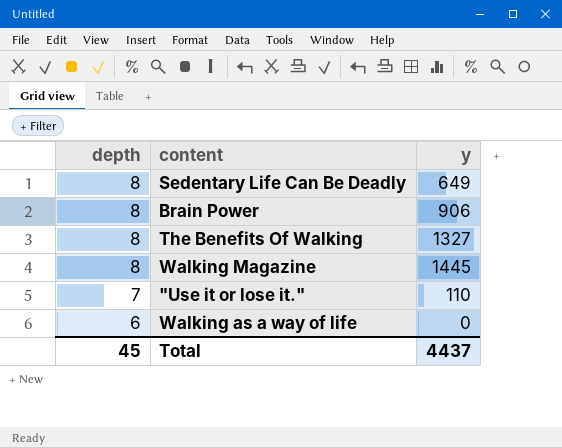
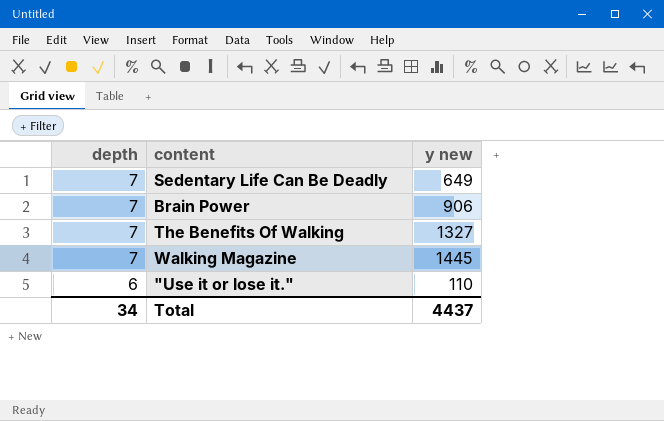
column name: y -> y new
row Walking as a way of life: 6 | 0 -> none
Sedentary Life Can Be Deadly | depth: 8 -> 7
Brain Power | depth: 8 -> 7
The Benefits Of Walking | depth: 8 -> 7
Walking Magazine | depth: 8 -> 7
"Use it or lose it." | depth: 7 -> 6
Total | depth: 45 -> 34

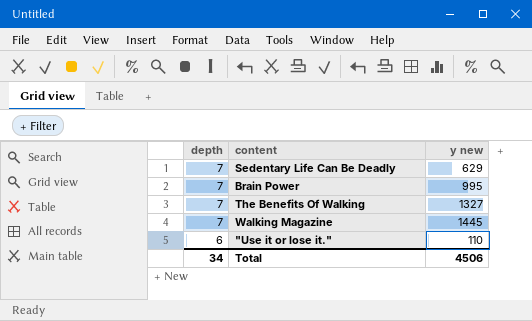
Sedentary Life Can Be Deadly | y new: 649 -> 629
Brain Power | y new: 906 -> 995
Total | y new: 4437 -> 4506

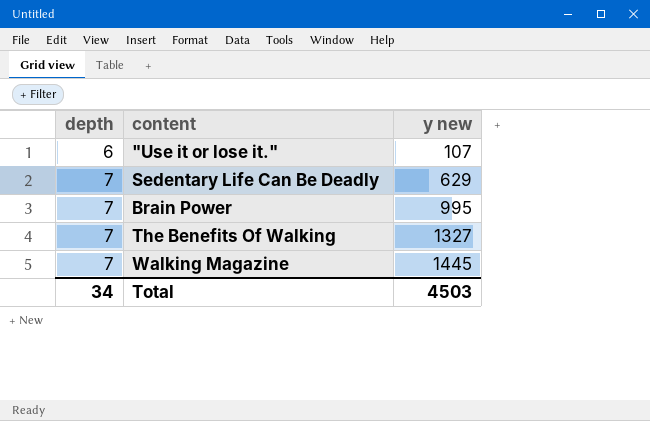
row order: depth descending -> depth ascending
"Use it or lose it." | y new: 110 -> 107
Total | y new: 4506 -> 4503

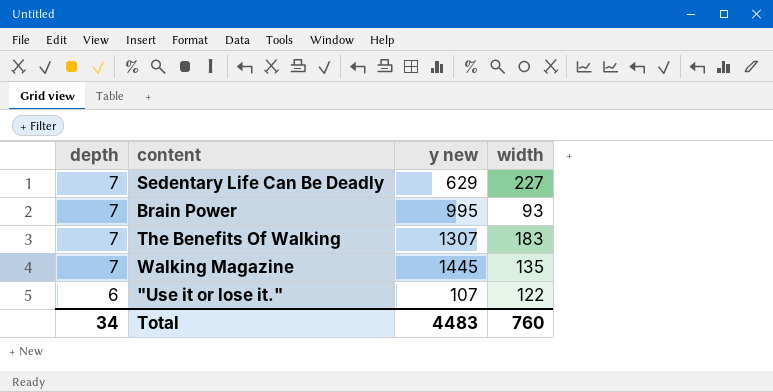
row order: depth ascending -> depth descending
column width | position: none -> 4
The Benefits Of Walking | y new: 1327 -> 1307
Total | y new: 4503 -> 4483

